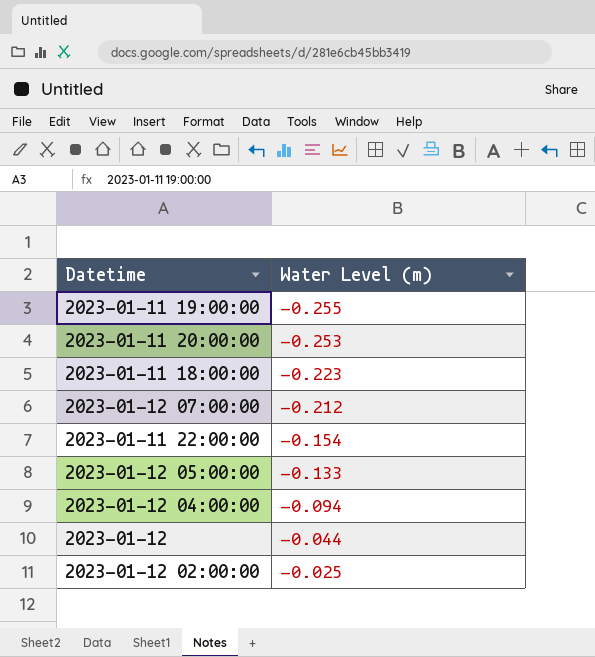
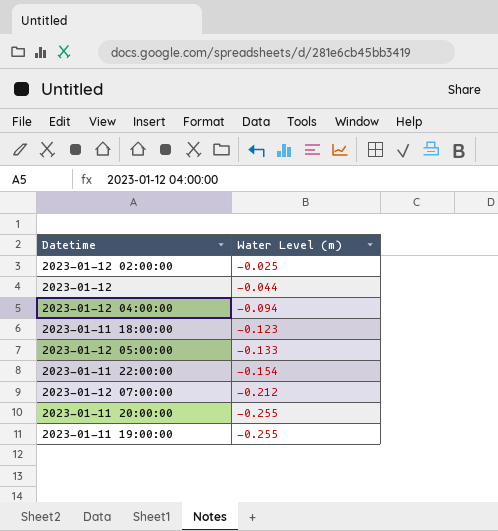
row order: Water Level (m) ascending -> Water Level (m) descending
2023-01-11 18:00:00 | Water Level (m): -0.223 -> -0.123
2023-01-11 20:00:00 | Water Level (m): -0.253 -> -0.255

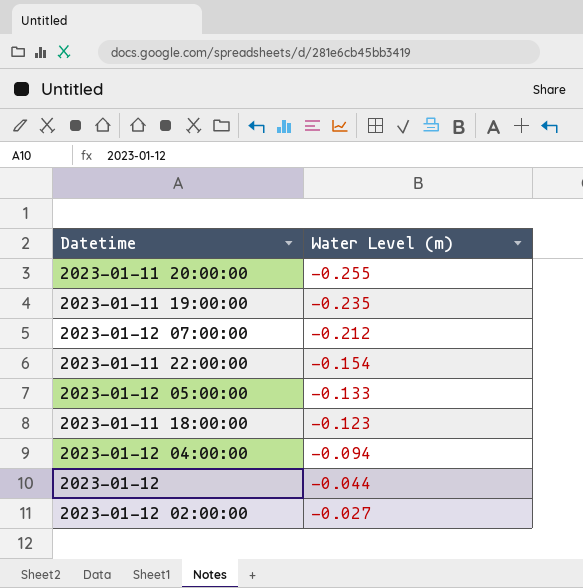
row order: Water Level (m) descending -> Water Level (m) ascending
2023-01-11 19:00:00 | Water Level (m): -0.255 -> -0.235
2023-01-12 02:00:00 | Water Level (m): -0.025 -> -0.027

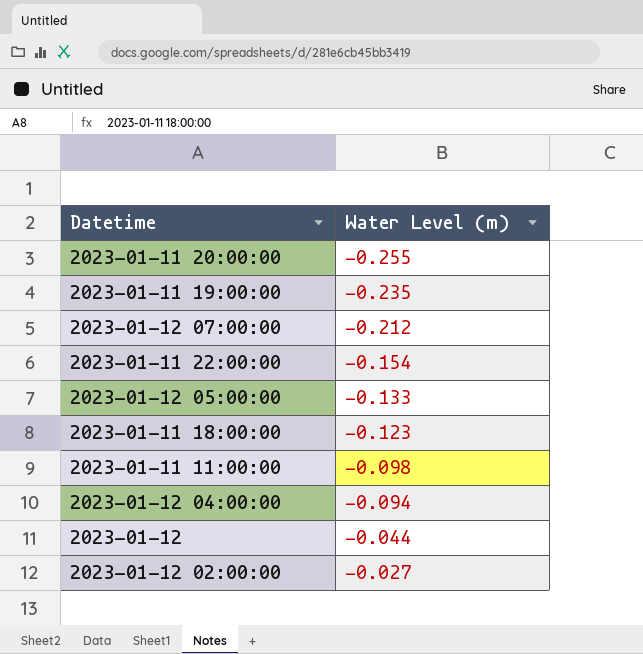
row 2023-01-11 11:00:00: none -> -0.098

